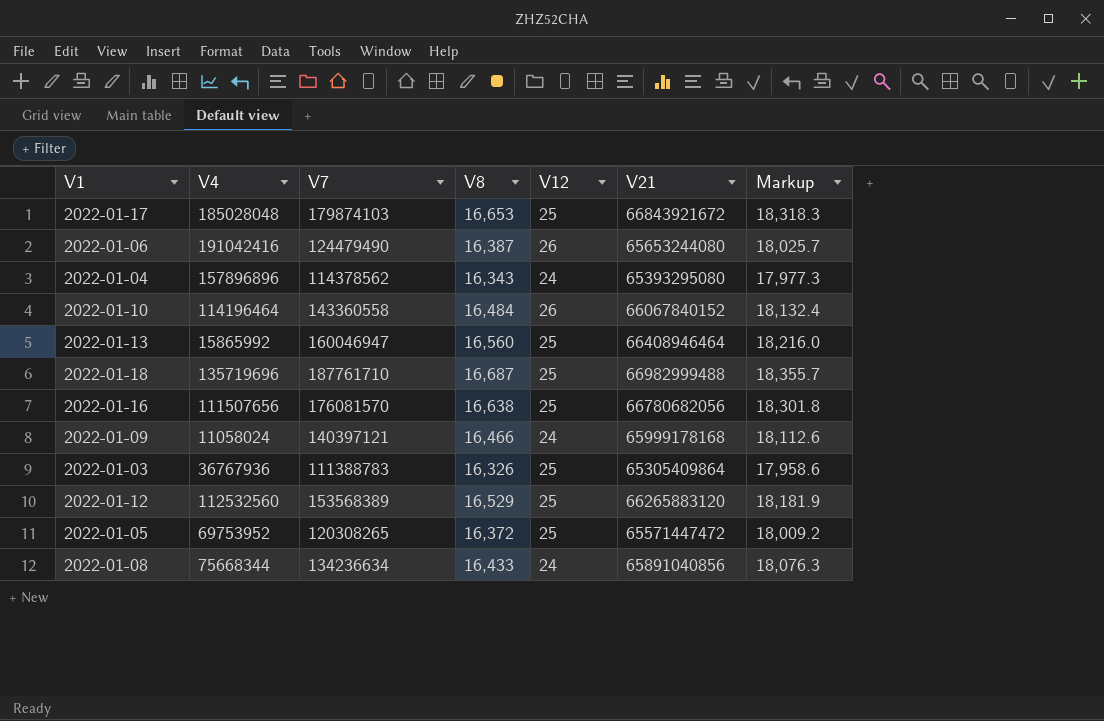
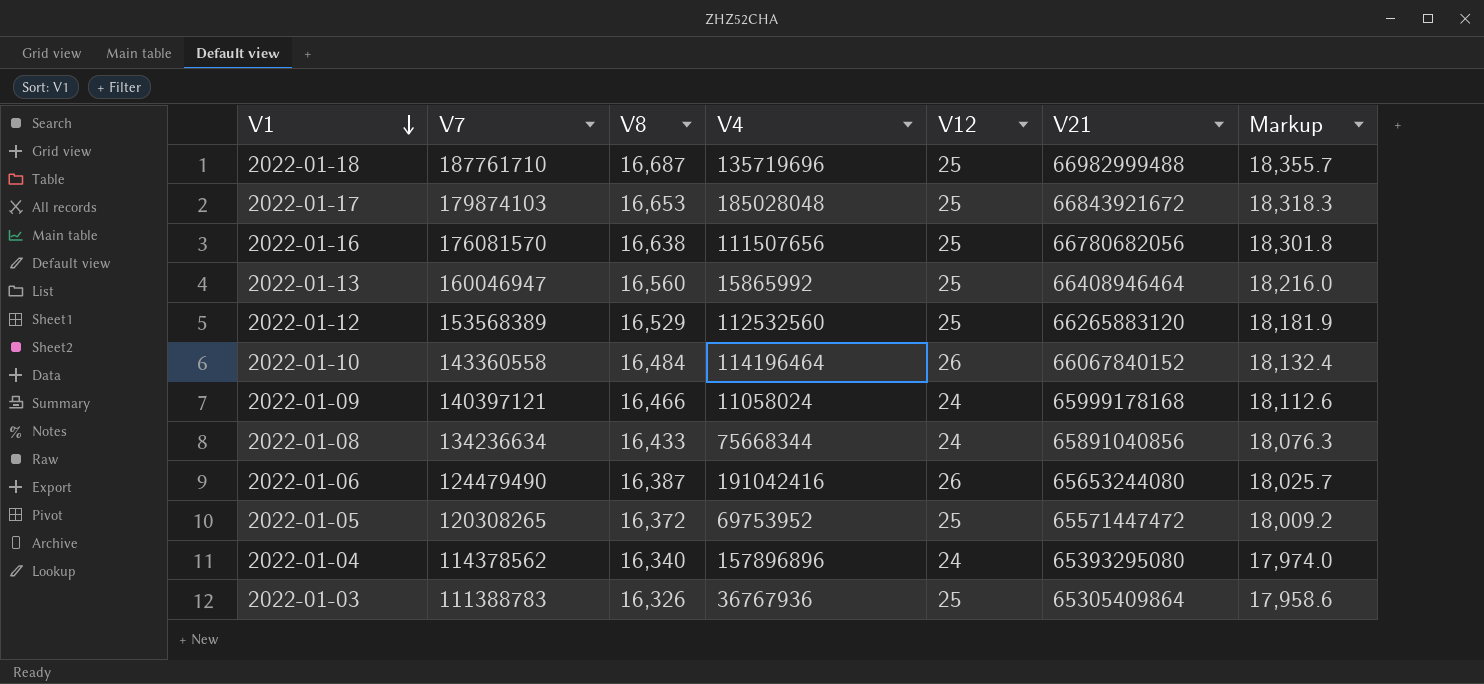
row order: none -> V1 descending
column V4 | position: 2 -> 4
2022-01-04 | V8: 16,343 -> 16,340
2022-01-04 | Markup: 17,977.3 -> 17,974.0

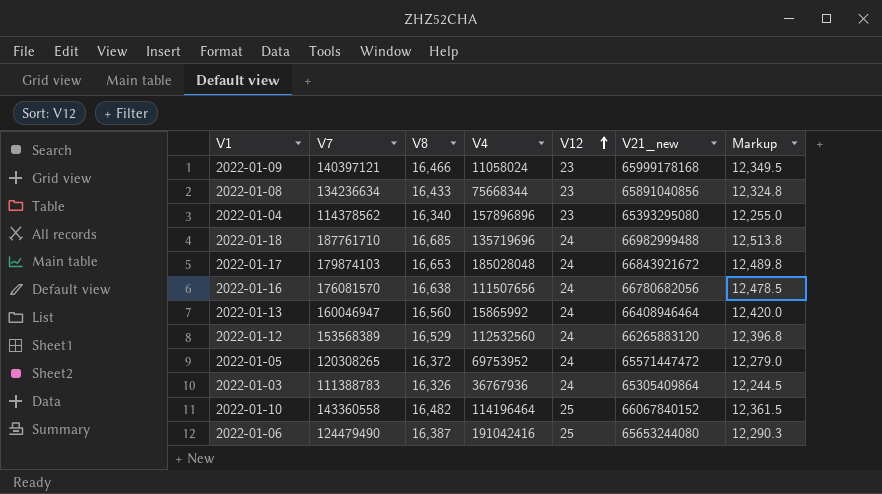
row order: V1 descending -> V12 ascending
column name: V21 -> V21_new
column Markup | formula: [V8] * 1.1 -> [V8] * 0.75
2022-01-09 | V12: 24 -> 23
2022-01-08 | V12: 24 -> 23
2022-01-04 | V12: 24 -> 23
2022-01-18 | V8: 16,687 -> 16,685
2022-01-18 | V12: 25 -> 24
2022-01-17 | V12: 25 -> 24
2022-01-16 | V12: 25 -> 24
2022-01-13 | V12: 25 -> 24
2022-01-12 | V12: 25 -> 24
2022-01-05 | V12: 25 -> 24
2022-01-03 | V12: 25 -> 24
2022-01-10 | V8: 16,484 -> 16,482
2022-01-10 | V12: 26 -> 25
2022-01-06 | V12: 26 -> 25

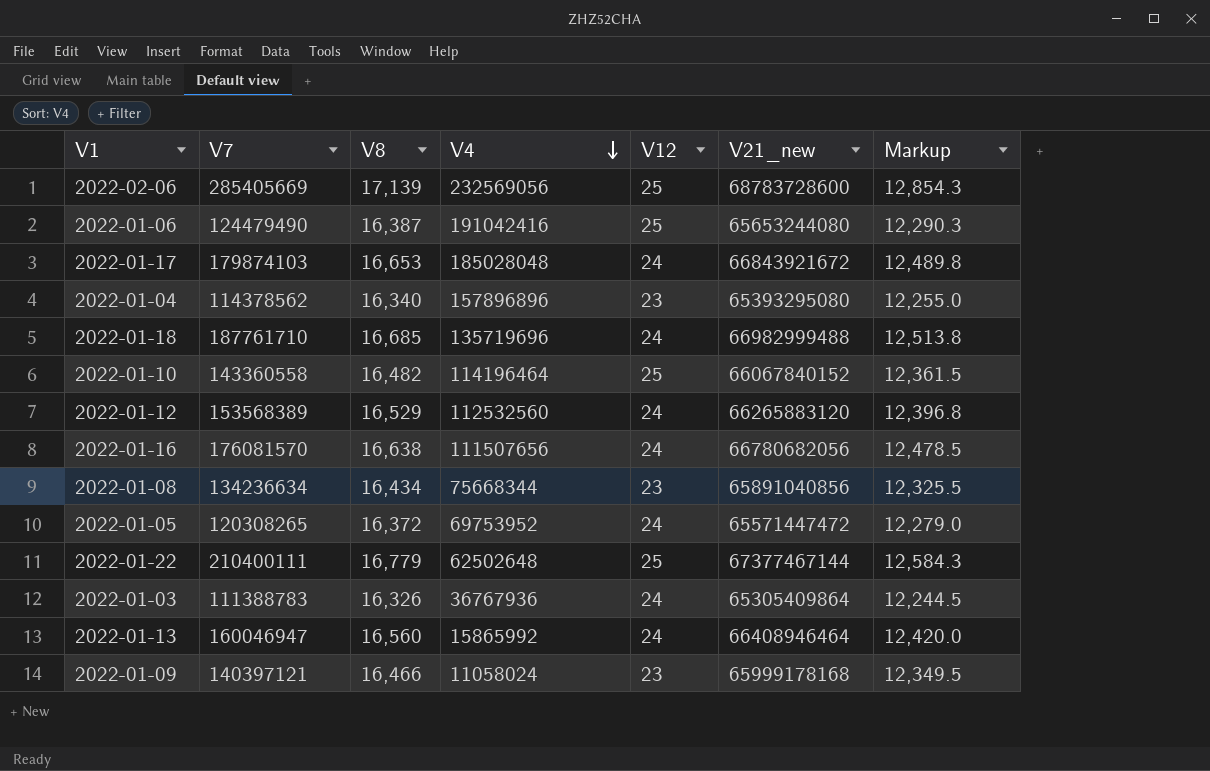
row order: V12 ascending -> V4 descending
row 2022-02-06: none -> 285405669 | 17,139 | 232569056 | 25 | 68783728600 | 12,854.3
2022-01-08 | V8: 16,433 -> 16,434
2022-01-08 | Markup: 12,324.8 -> 12,325.5
row 2022-01-22: none -> 210400111 | 16,779 | 62502648 | 25 | 67377467144 | 12,584.3

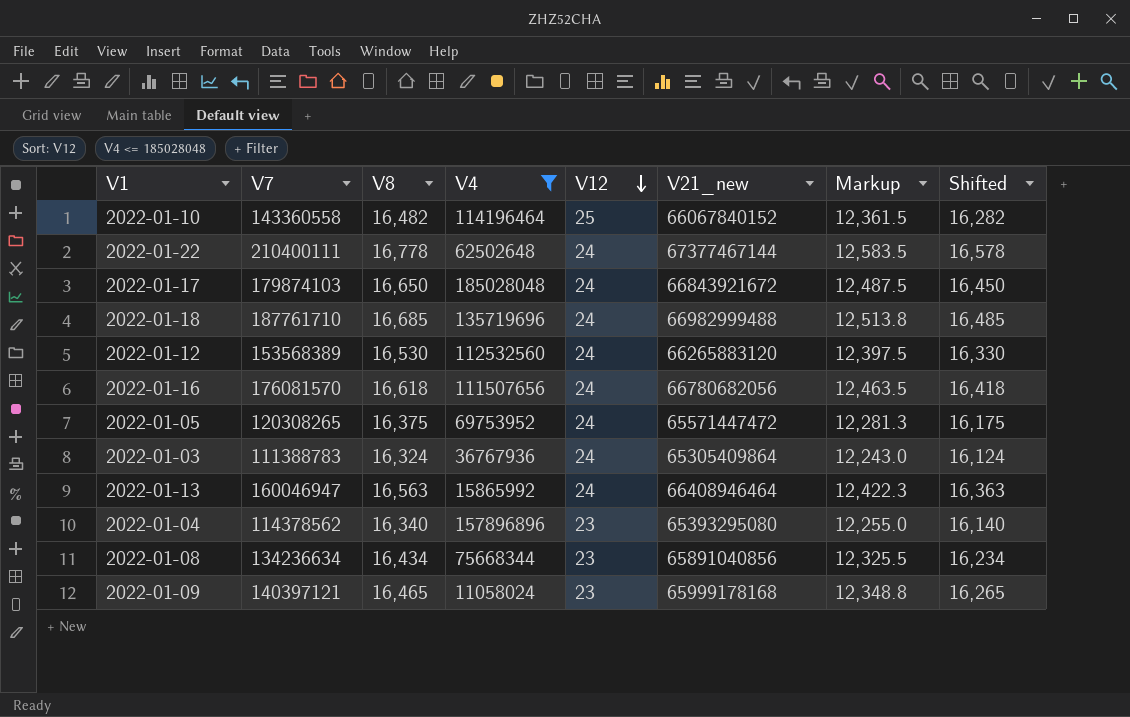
filter: none -> V4 <= 185028048
row order: V4 descending -> V12 descending
column Shifted | formula: none -> [V8] - 200
2022-01-22 | V8: 16,779 -> 16,778
2022-01-22 | V12: 25 -> 24
2022-01-22 | Markup: 12,584.3 -> 12,583.5
2022-01-17 | V8: 16,653 -> 16,650
2022-01-17 | Markup: 12,489.8 -> 12,487.5
2022-01-12 | V8: 16,529 -> 16,530
2022-01-12 | Markup: 12,396.8 -> 12,397.5
2022-01-16 | V8: 16,638 -> 16,618
2022-01-16 | Markup: 12,478.5 -> 12,463.5
2022-01-05 | V8: 16,372 -> 16,375
2022-01-05 | Markup: 12,279.0 -> 12,281.3
2022-01-03 | V8: 16,326 -> 16,324
2022-01-03 | Markup: 12,244.5 -> 12,243.0
2022-01-13 | V8: 16,560 -> 16,563
2022-01-13 | Markup: 12,420.0 -> 12,422.3
2022-01-09 | V8: 16,466 -> 16,465
2022-01-09 | Markup: 12,349.5 -> 12,348.8

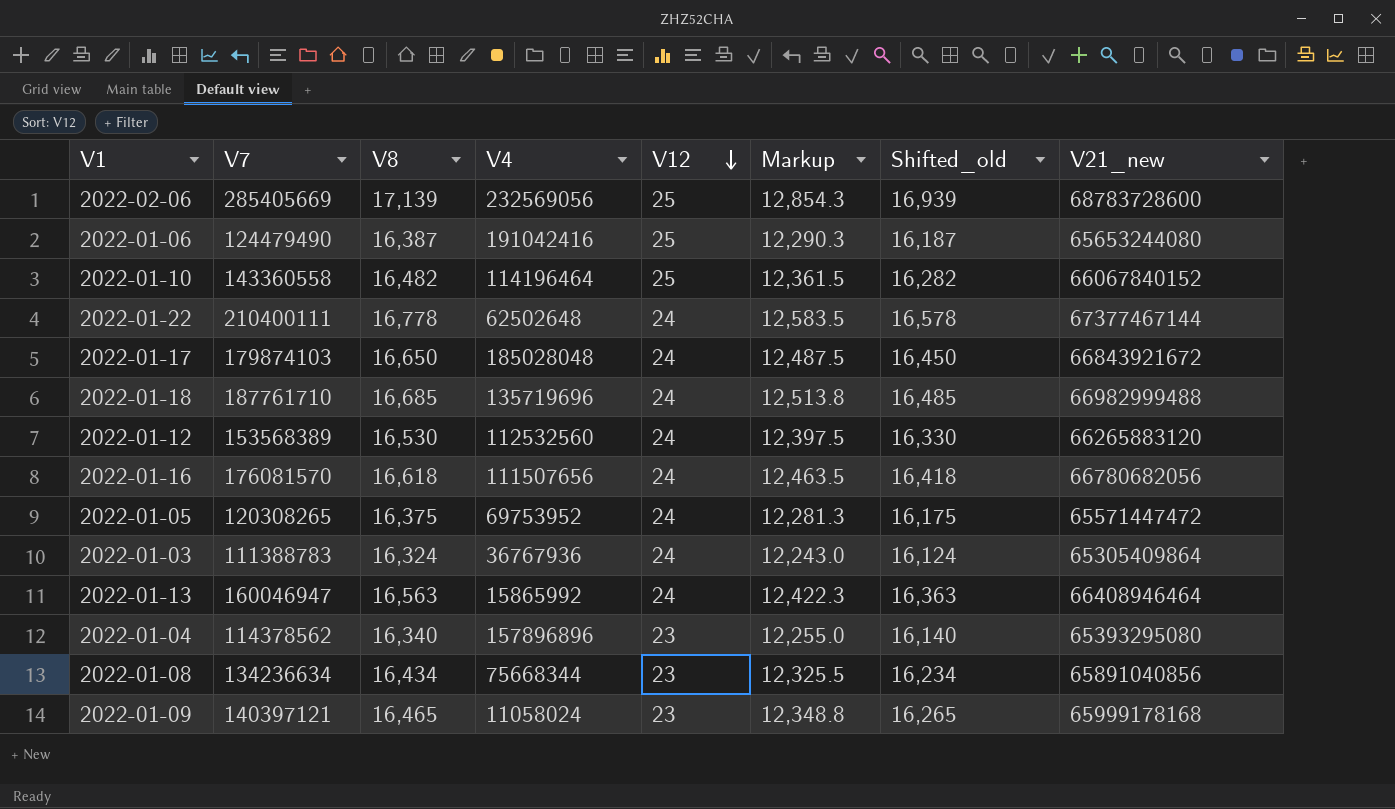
filter: V4 <= 185028048 -> none
column name: Shifted -> Shifted_old
column V21_new | position: 6 -> 8

